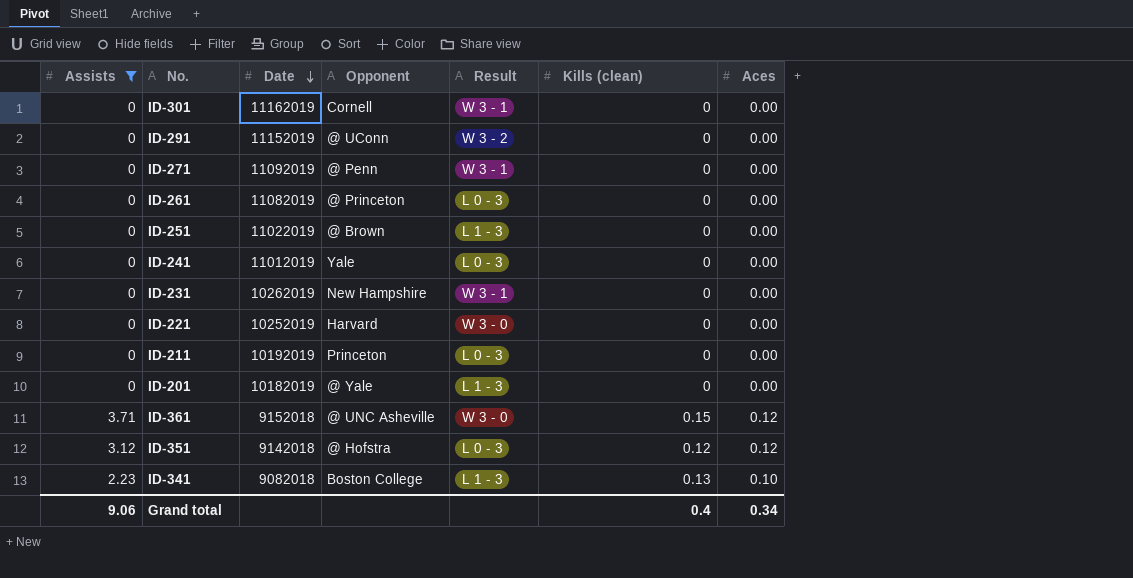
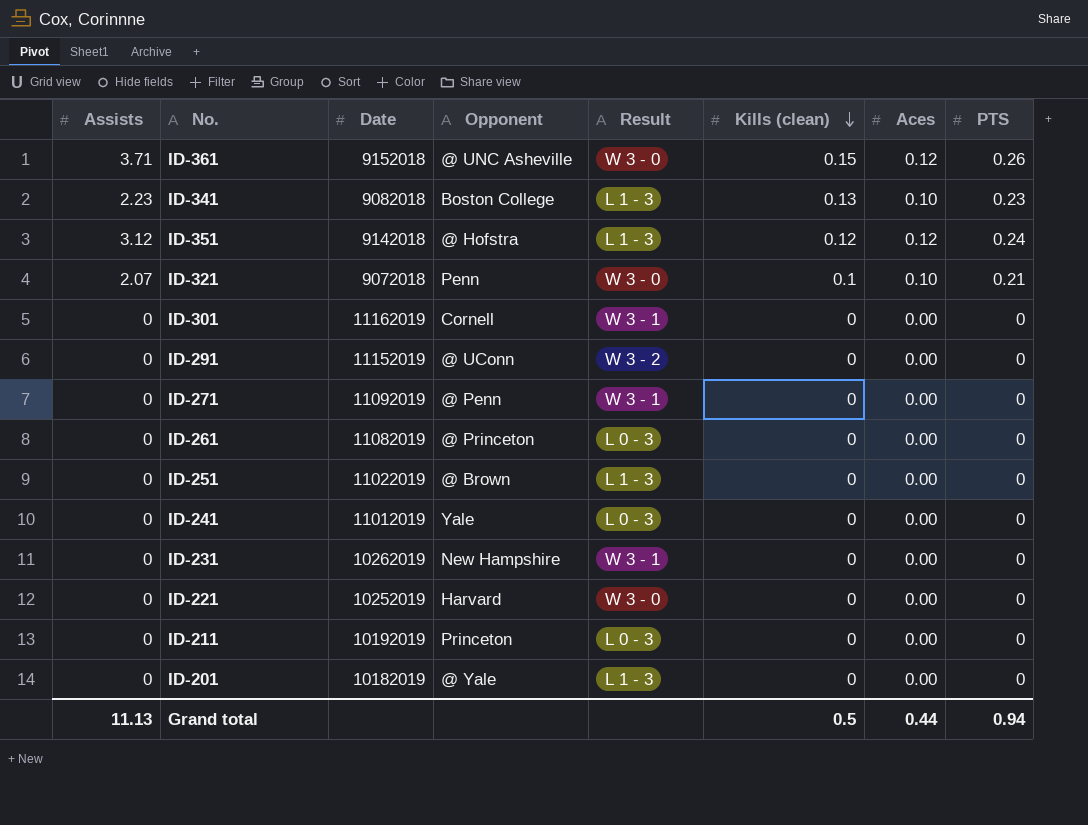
filter: Assists != 2.07 -> none
row order: Date descending -> Kills (clean) descending
column PTS | position: none -> 8
ID-351 | Result: L 0 - 3 -> L 1 - 3
Grand total | Assists: 9.06 -> 11.13
Grand total | Kills (clean): 0.4 -> 0.5
Grand total | Aces: 0.34 -> 0.44

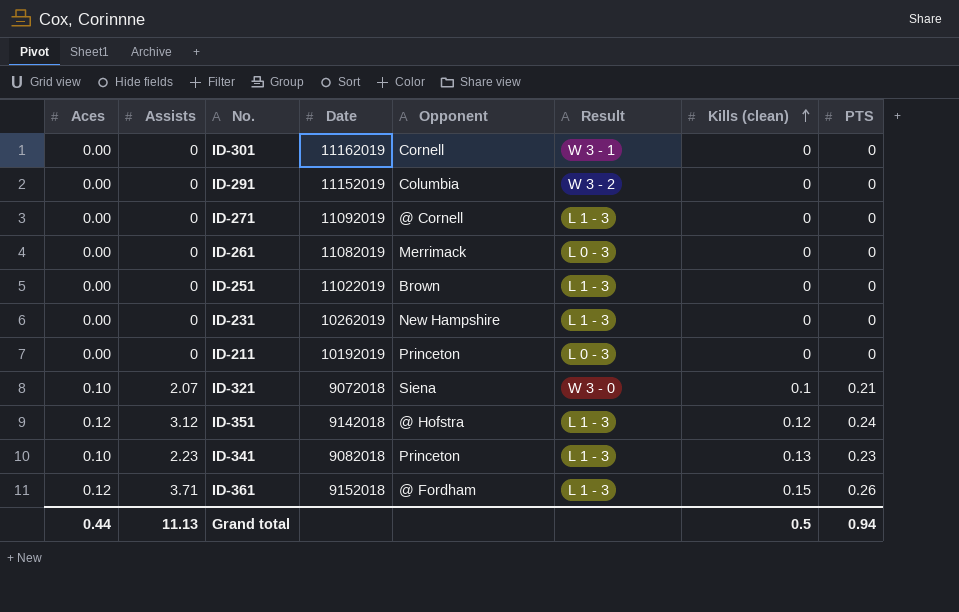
row order: Kills (clean) descending -> Kills (clean) ascending
column Aces | position: 7 -> 1
row ID-241: 0 | 11012019 | Yale | L 0 - 3 | 0 | 0.00 | 0 -> none
row ID-221: 0 | 10252019 | Harvard | W 3 - 0 | 0 | 0.00 | 0 -> none
row ID-201: 0 | 10182019 | @ Yale | L 1 - 3 | 0 | 0.00 | 0 -> none
ID-291 | Opponent: @ UConn -> Columbia
ID-271 | Opponent: @ Penn -> @ Cornell
ID-271 | Result: W 3 - 1 -> L 1 - 3
ID-261 | Opponent: @ Princeton -> Merrimack
ID-251 | Opponent: @ Brown -> Brown
ID-231 | Result: W 3 - 1 -> L 1 - 3
ID-321 | Opponent: Penn -> Siena
ID-341 | Opponent: Boston College -> Princeton
ID-361 | Opponent: @ UNC Asheville -> @ Fordham
ID-361 | Result: W 3 - 0 -> L 1 - 3

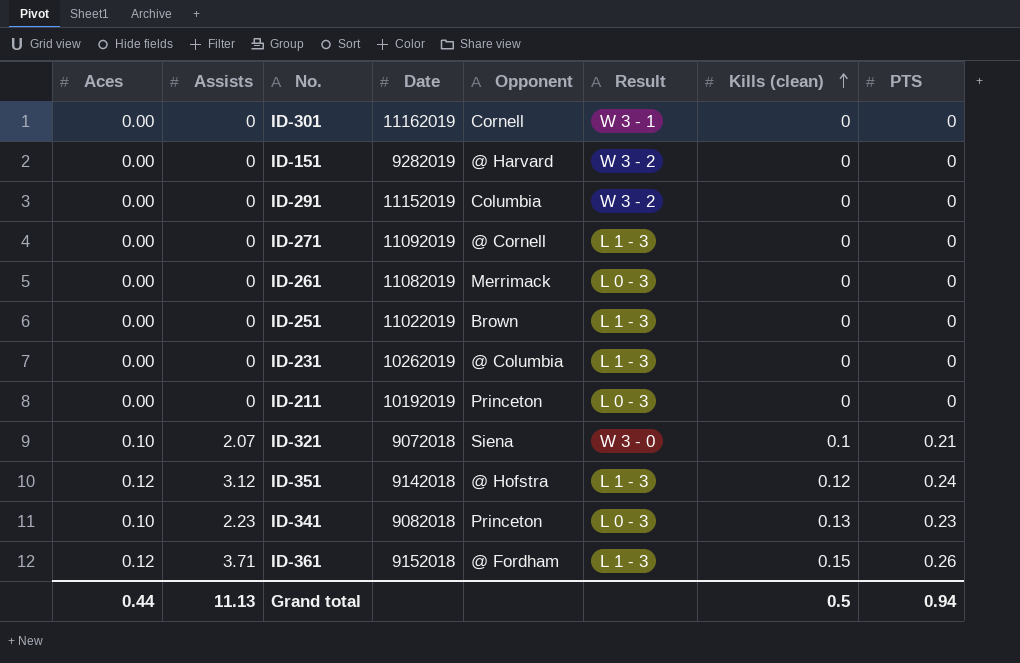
row ID-151: none -> 0.00 | 0 | 9282019 | @ Harvard | W 3 - 2 | 0 | 0
ID-231 | Opponent: New Hampshire -> @ Columbia
ID-341 | Result: L 1 - 3 -> L 0 - 3

